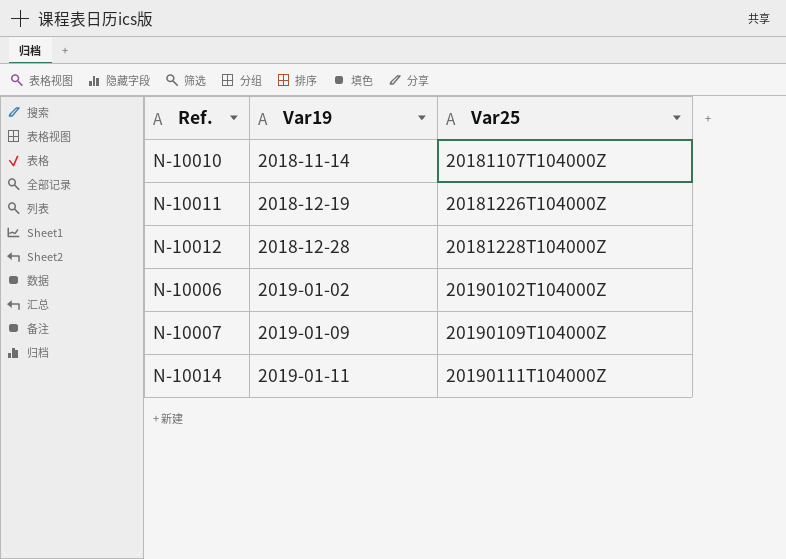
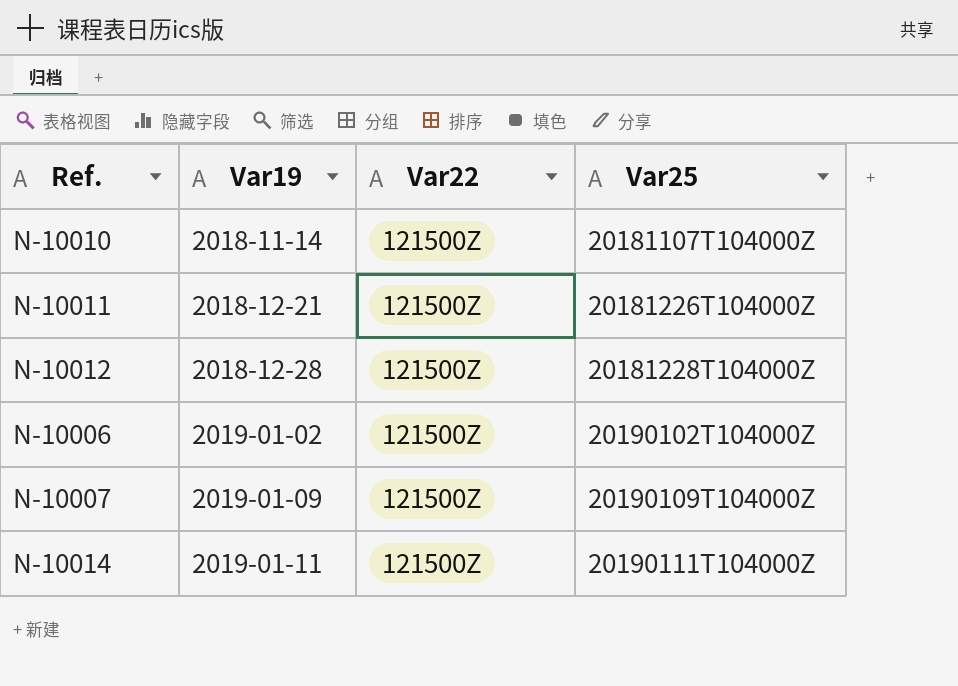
column Var22 | position: none -> 3
N-10011 | Var19: 2018-12-19 -> 2018-12-21

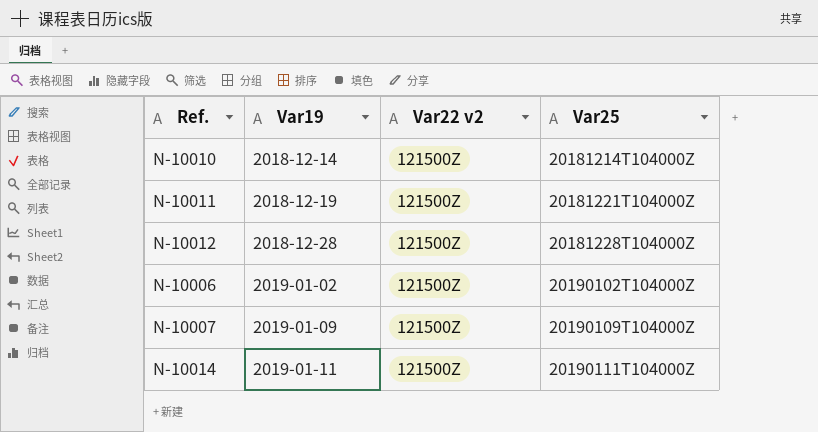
column name: Var22 -> Var22 v2
N-10010 | Var19: 2018-11-14 -> 2018-12-14
N-10010 | Var25: 20181107T104000Z -> 20181214T104000Z
N-10011 | Var19: 2018-12-21 -> 2018-12-19
N-10011 | Var25: 20181226T104000Z -> 20181221T104000Z

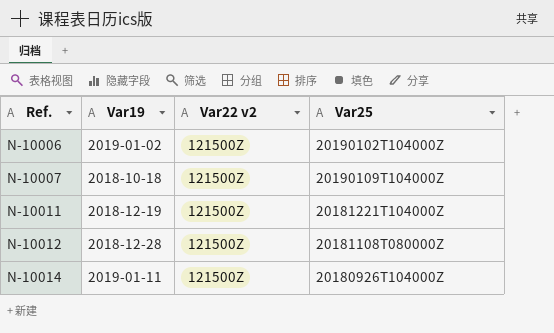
row order: Var19 ascending -> Ref. ascending
row N-10010: 2018-12-14 | 121500Z | 20181214T104000Z -> none
N-10007 | Var19: 2019-01-09 -> 2018-10-18
N-10012 | Var25: 20181228T104000Z -> 20181108T080000Z
N-10014 | Var25: 20190111T104000Z -> 20180926T104000Z

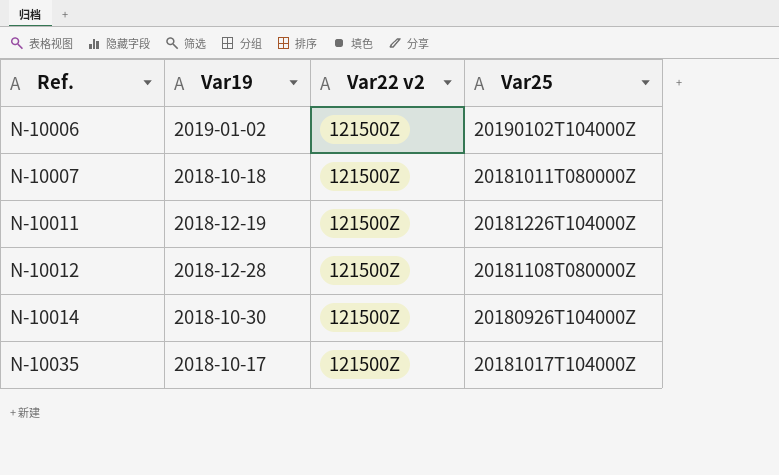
N-10007 | Var25: 20190109T104000Z -> 20181011T080000Z
N-10011 | Var25: 20181221T104000Z -> 20181226T104000Z
N-10014 | Var19: 2019-01-11 -> 2018-10-30
row N-10035: none -> 2018-10-17 | 121500Z | 20181017T104000Z

